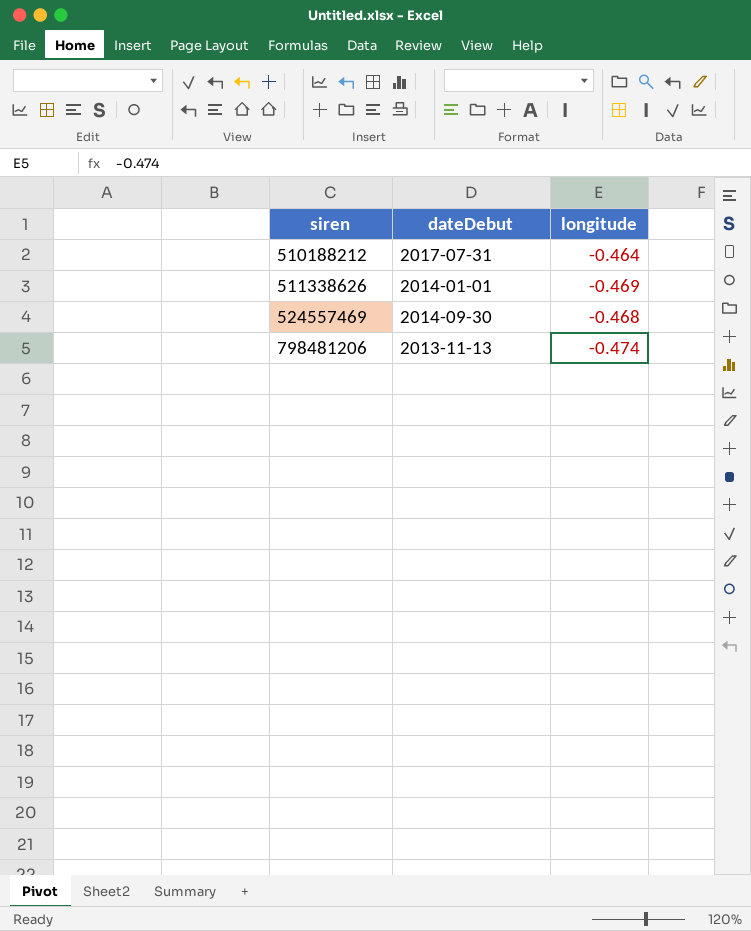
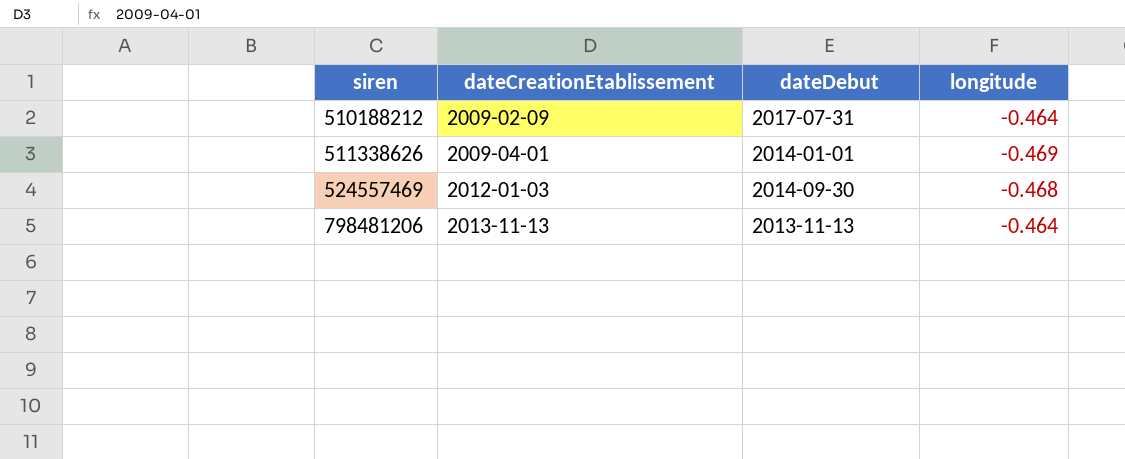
column dateCreationEtablissement | position: none -> 2
798481206 | longitude: -0.474 -> -0.464

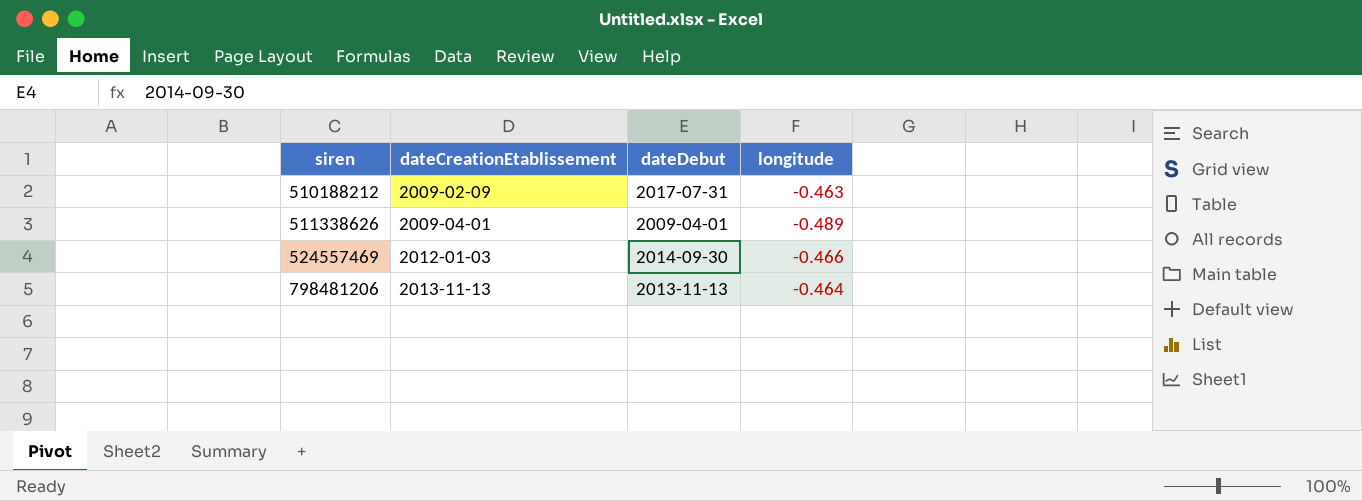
510188212 | longitude: -0.464 -> -0.463
511338626 | dateDebut: 2014-01-01 -> 2009-04-01
511338626 | longitude: -0.469 -> -0.489
524557469 | longitude: -0.468 -> -0.466

